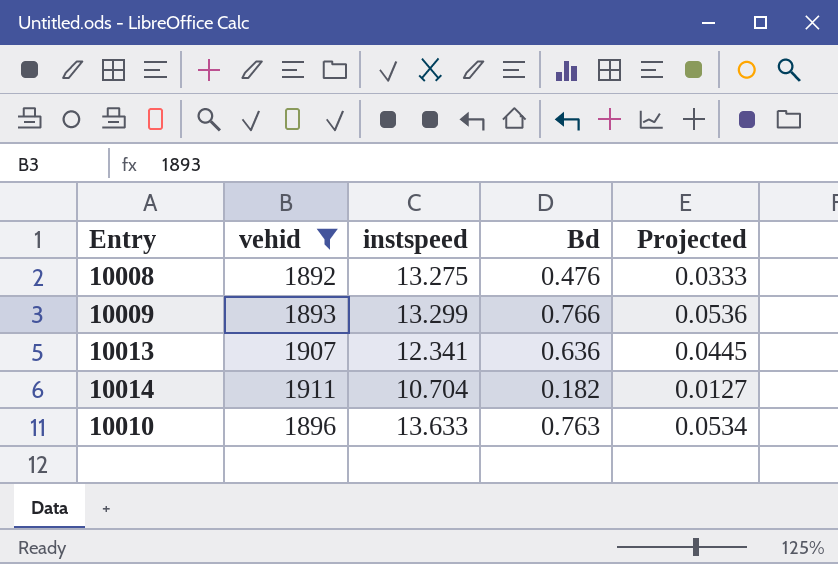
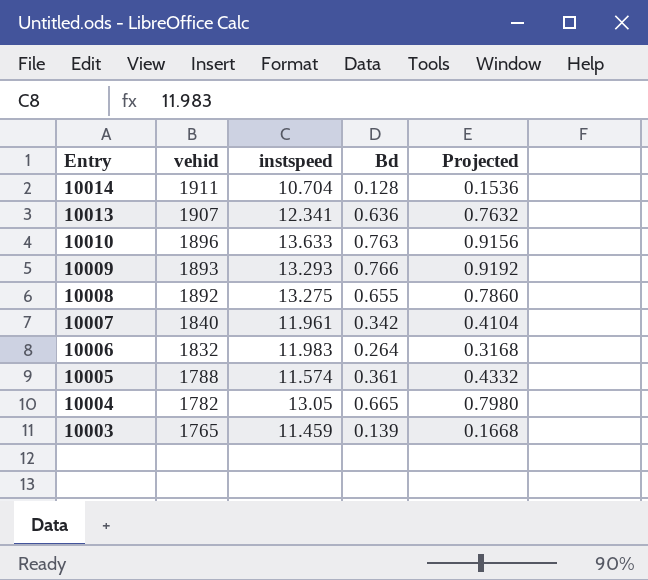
filter: vehid >= 1892 -> none
row order: none -> Entry descending
column Projected | formula: [Bd] * 0.07 -> [Bd] * 1.2
10014 | Bd: 0.182 -> 0.128
10009 | instspeed: 13.299 -> 13.293
10008 | Bd: 0.476 -> 0.655

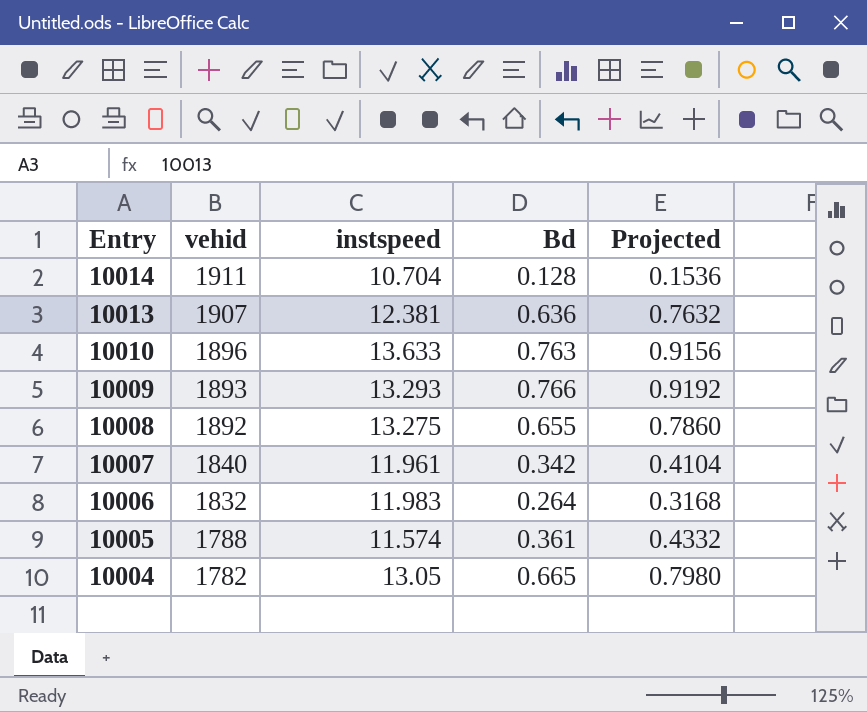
row 10003: 1765 | 11.459 | 0.139 | 0.1668 -> none
10013 | instspeed: 12.341 -> 12.381

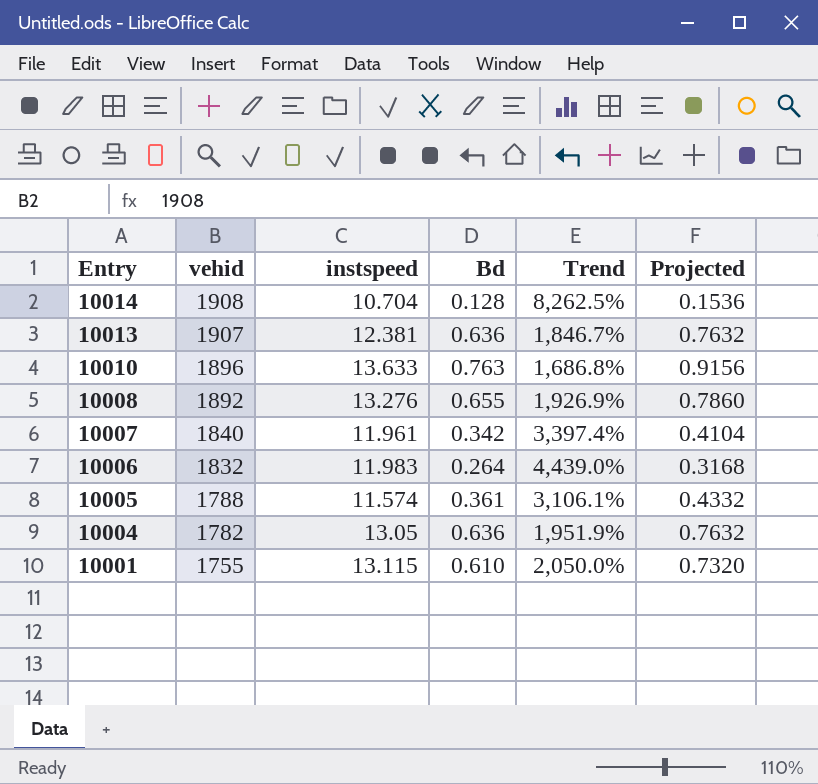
column Trend | formula: none -> ([instspeed] - [Bd]) / [Bd]
row 10009: 1893 | 13.293 | 0.766 | 0.9192 -> none
10014 | vehid: 1911 -> 1908
10008 | instspeed: 13.275 -> 13.276
10004 | Bd: 0.665 -> 0.636
10004 | Projected: 0.7980 -> 0.7632
row 10001: none -> 1755 | 13.115 | 0.610 | 2,050.0% | 0.7320

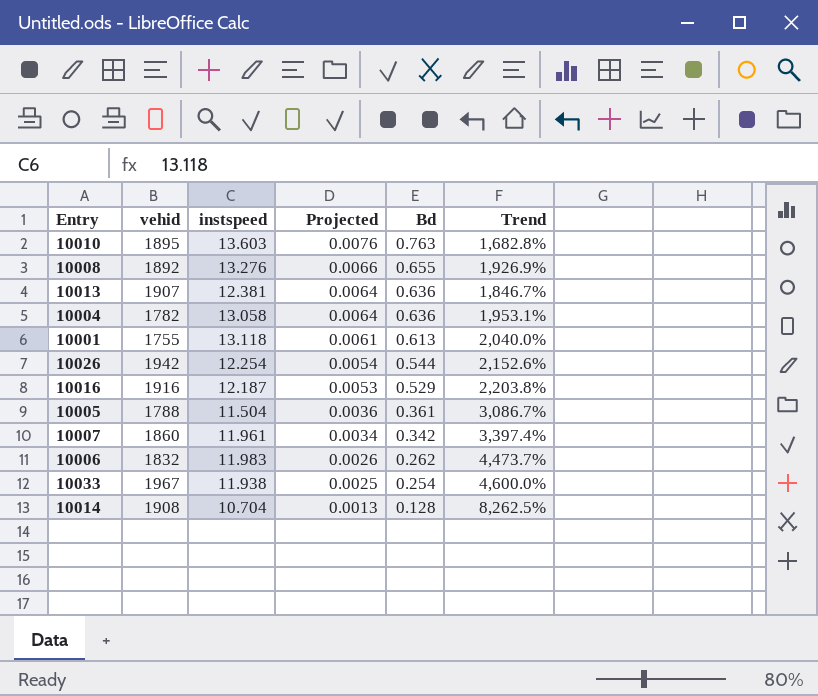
row order: Entry descending -> Projected descending
column Projected | formula: [Bd] * 1.2 -> [Bd] * 0.01
column Projected | position: 6 -> 4
10010 | vehid: 1896 -> 1895
10010 | instspeed: 13.633 -> 13.603
10010 | Trend: 1,686.8% -> 1,682.8%
10004 | instspeed: 13.05 -> 13.058
10004 | Trend: 1,951.9% -> 1,953.1%
10001 | instspeed: 13.115 -> 13.118
10001 | Bd: 0.610 -> 0.613
10001 | Trend: 2,050.0% -> 2,040.0%
row 10026: none -> 1942 | 12.254 | 0.0054 | 0.544 | 2,152.6%
row 10016: none -> 1916 | 12.187 | 0.0053 | 0.529 | 2,203.8%
10005 | instspeed: 11.574 -> 11.504
10005 | Trend: 3,106.1% -> 3,086.7%
10007 | vehid: 1840 -> 1860
10006 | Bd: 0.264 -> 0.262
10006 | Trend: 4,439.0% -> 4,473.7%
row 10033: none -> 1967 | 11.938 | 0.0025 | 0.254 | 4,600.0%

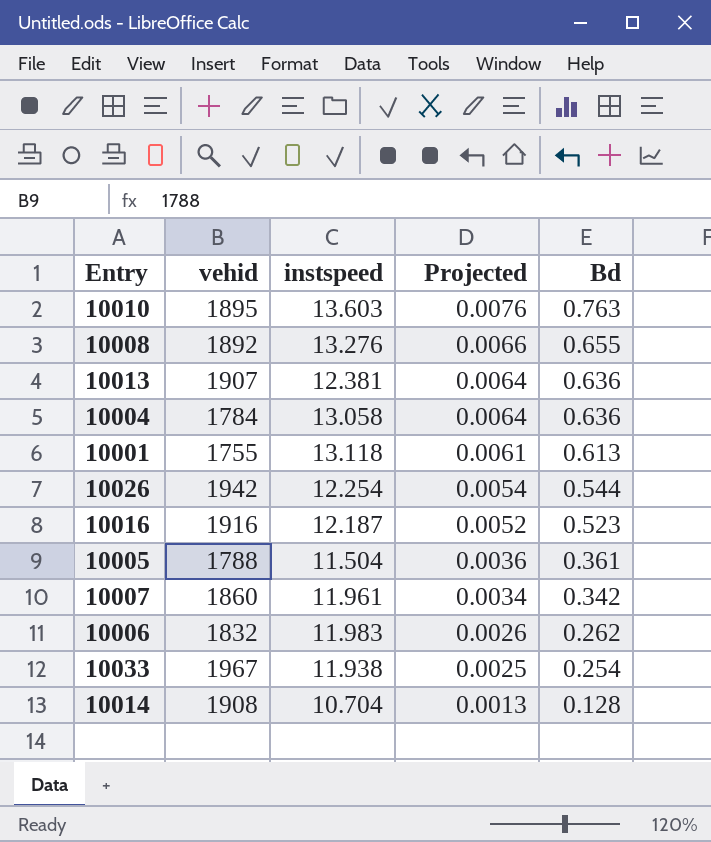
column Trend | formula: ([instspeed] - [Bd]) / [Bd] -> none
10004 | vehid: 1782 -> 1784
10016 | Projected: 0.0053 -> 0.0052
10016 | Bd: 0.529 -> 0.523

